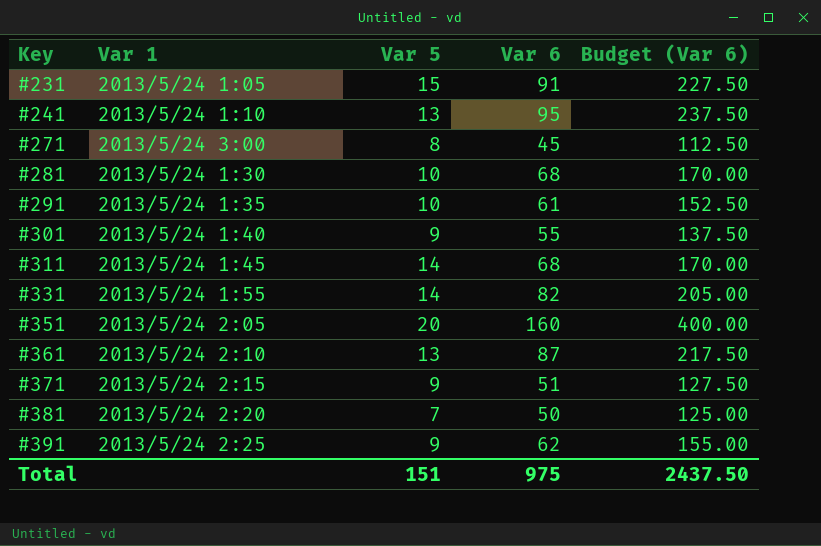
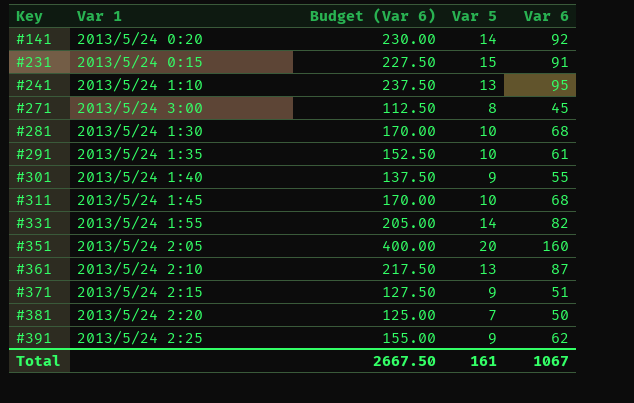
column Budget (Var 6) | position: 5 -> 3
row #141: none -> 2013/5/24 0:20 | 230.00 | 14 | 92
#231 | Var 1: 2013/5/24 1:05 -> 2013/5/24 0:15
#311 | Var 5: 14 -> 10
Total | Budget (Var 6): 2437.50 -> 2667.50
Total | Var 5: 151 -> 161
Total | Var 6: 975 -> 1067

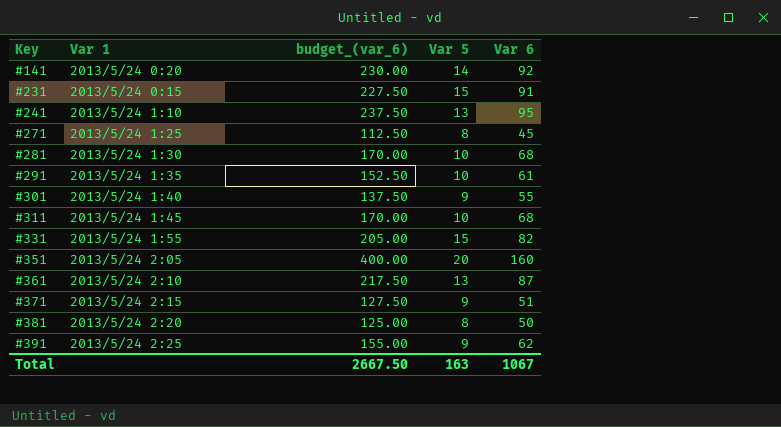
column name: Budget (Var 6) -> budget_(var_6)
#271 | Var 1: 2013/5/24 3:00 -> 2013/5/24 1:25
#331 | Var 5: 14 -> 15
#381 | Var 5: 7 -> 8
Total | Var 5: 161 -> 163

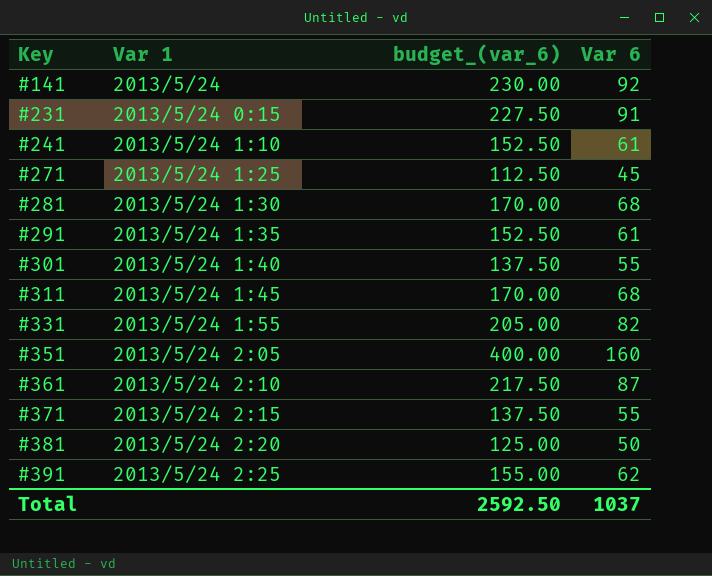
column Var 5 | position: 4 -> none
#141 | Var 1: 2013/5/24 0:20 -> 2013/5/24
#241 | budget_(var_6): 237.50 -> 152.50
#241 | Var 6: 95 -> 61
#371 | budget_(var_6): 127.50 -> 137.50
#371 | Var 6: 51 -> 55
Total | budget_(var_6): 2667.50 -> 2592.50
Total | Var 6: 1067 -> 1037

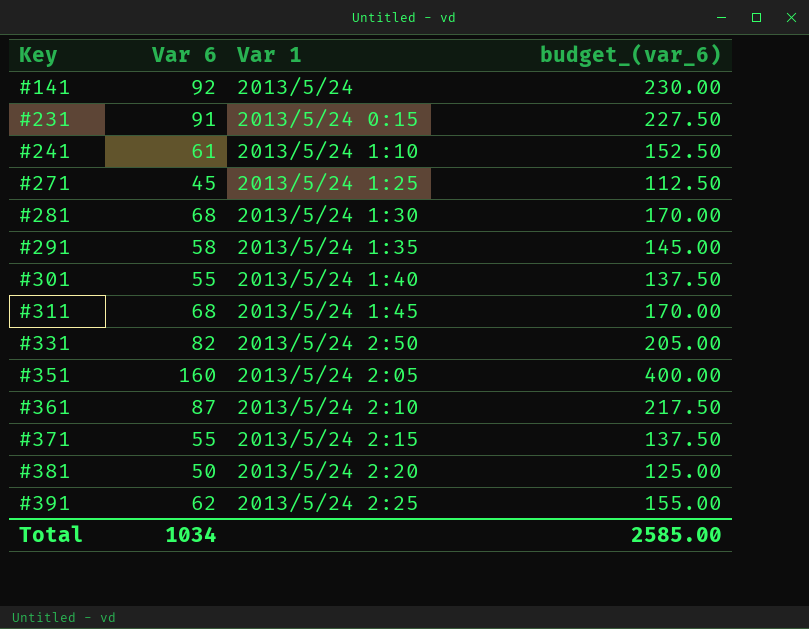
column Var 6 | position: 4 -> 2
#291 | Var 6: 61 -> 58
#291 | budget_(var_6): 152.50 -> 145.00
#331 | Var 1: 2013/5/24 1:55 -> 2013/5/24 2:50
Total | Var 6: 1037 -> 1034
Total | budget_(var_6): 2592.50 -> 2585.00

